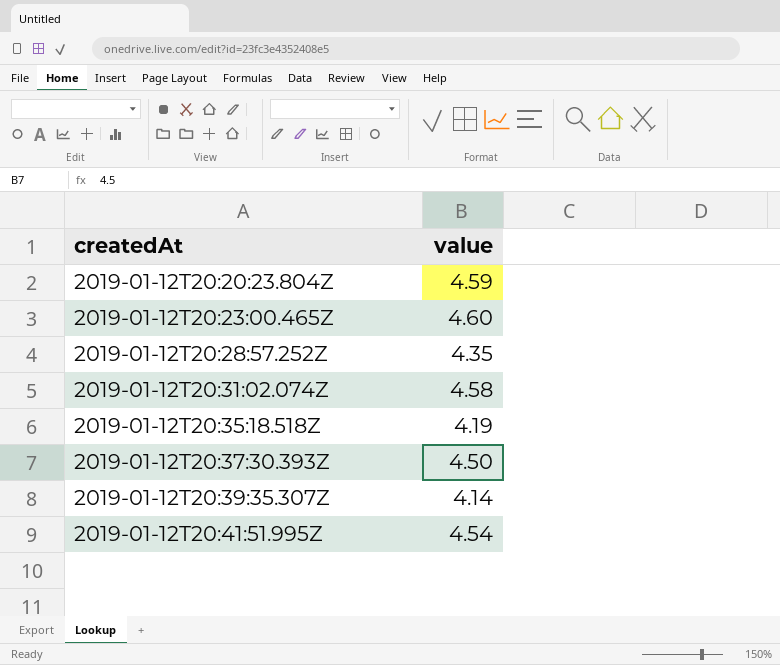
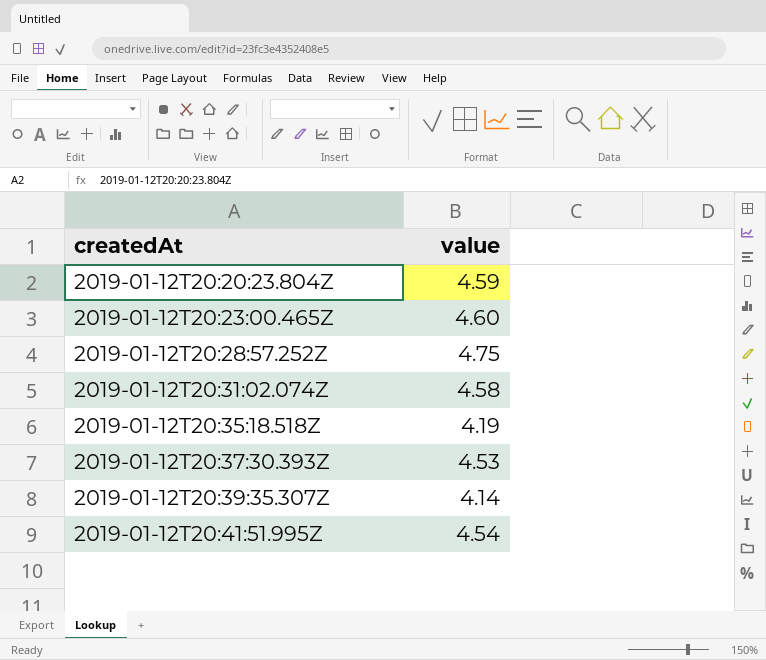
2019-01-12T20:28:57.252Z | value: 4.35 -> 4.75
2019-01-12T20:37:30.393Z | value: 4.50 -> 4.53

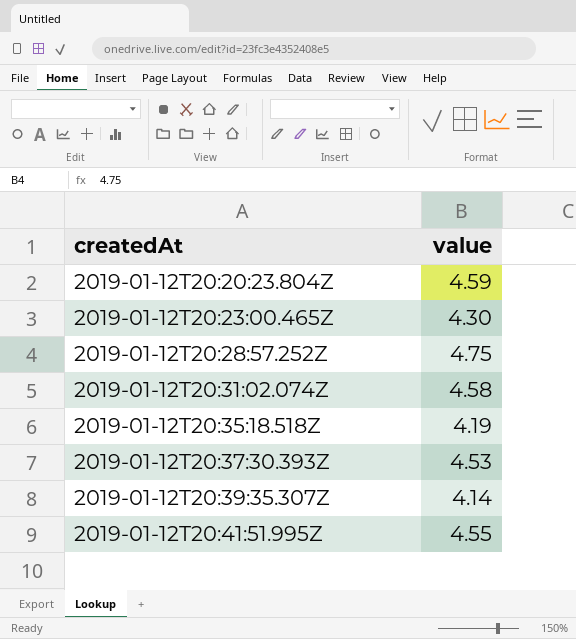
2019-01-12T20:23:00.465Z | value: 4.60 -> 4.30
2019-01-12T20:41:51.995Z | value: 4.54 -> 4.55

